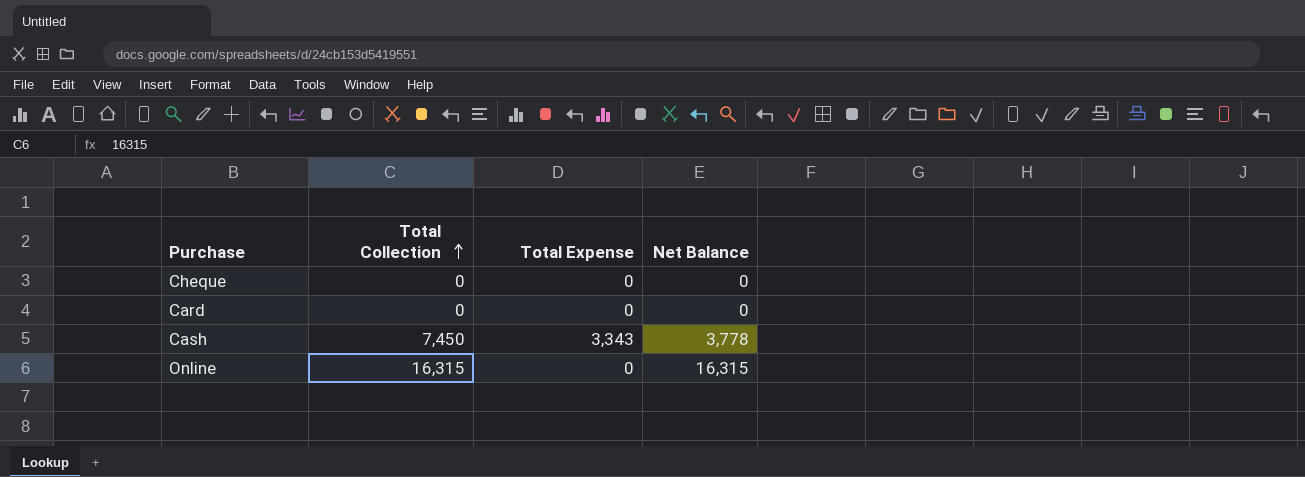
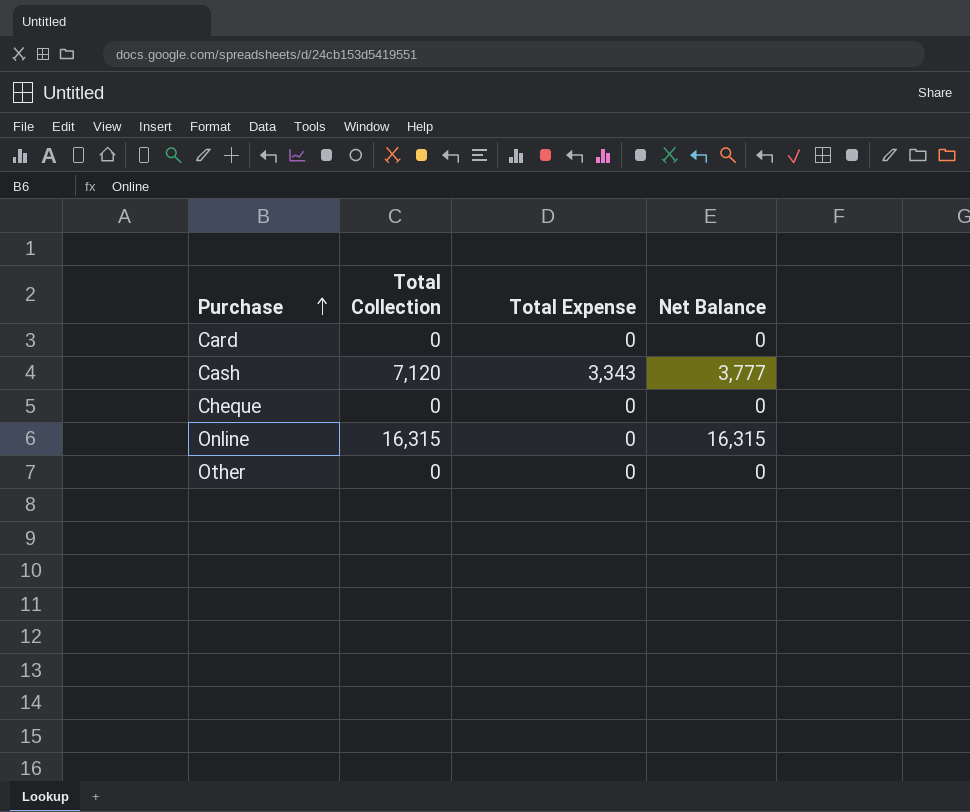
row order: Total Collection ascending -> Purchase ascending
Cash | Total Collection: 7,450 -> 7,120
Cash | Net Balance: 3,778 -> 3,777
row Other: none -> 0 | 0 | 0

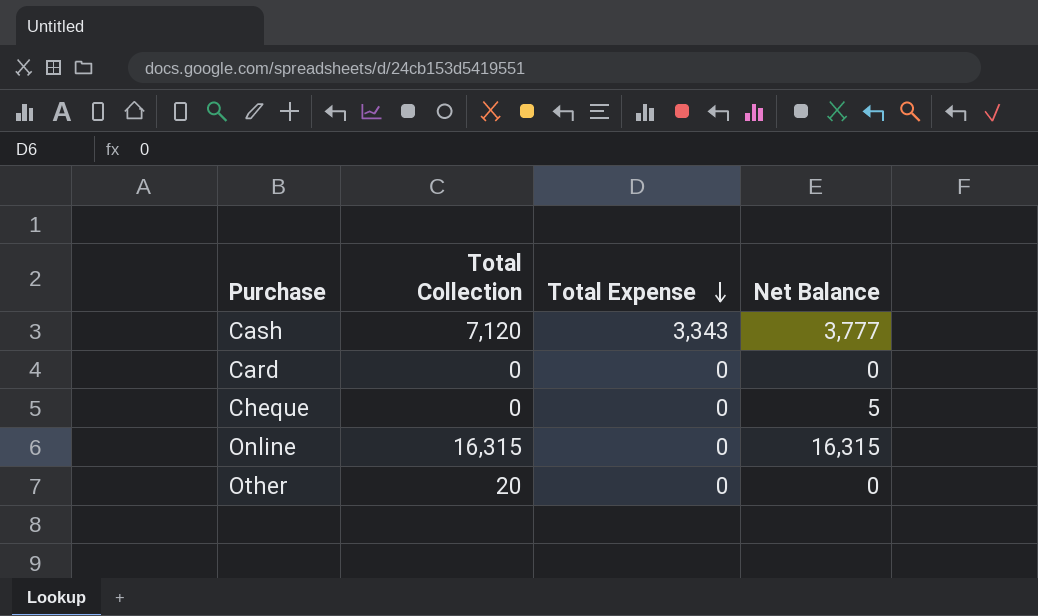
row order: Purchase ascending -> Total Expense descending
Cheque | Net Balance: 0 -> 5
Other | Total Collection: 0 -> 20

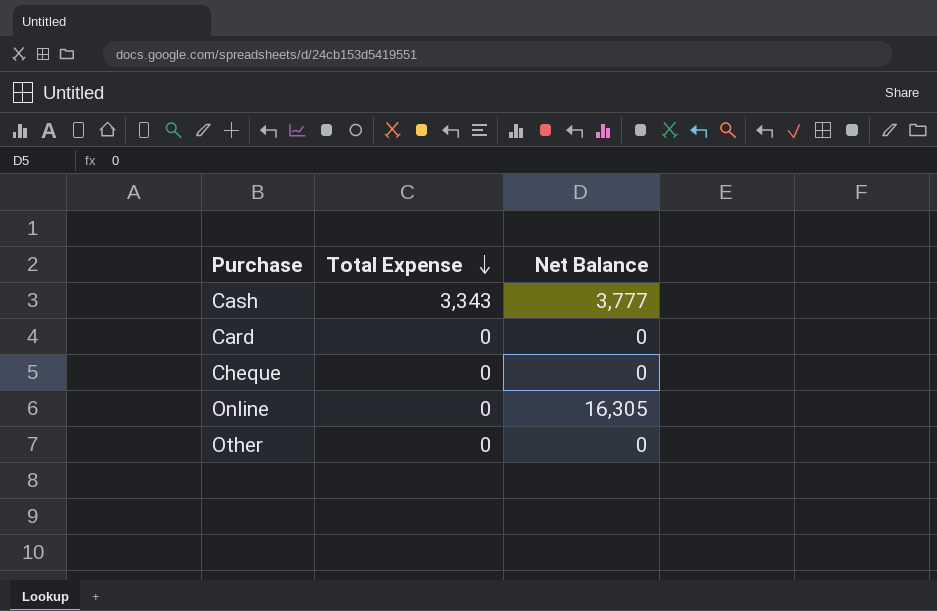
column Total Collection | position: 2 -> none
Cheque | Net Balance: 5 -> 0
Online | Net Balance: 16,315 -> 16,305

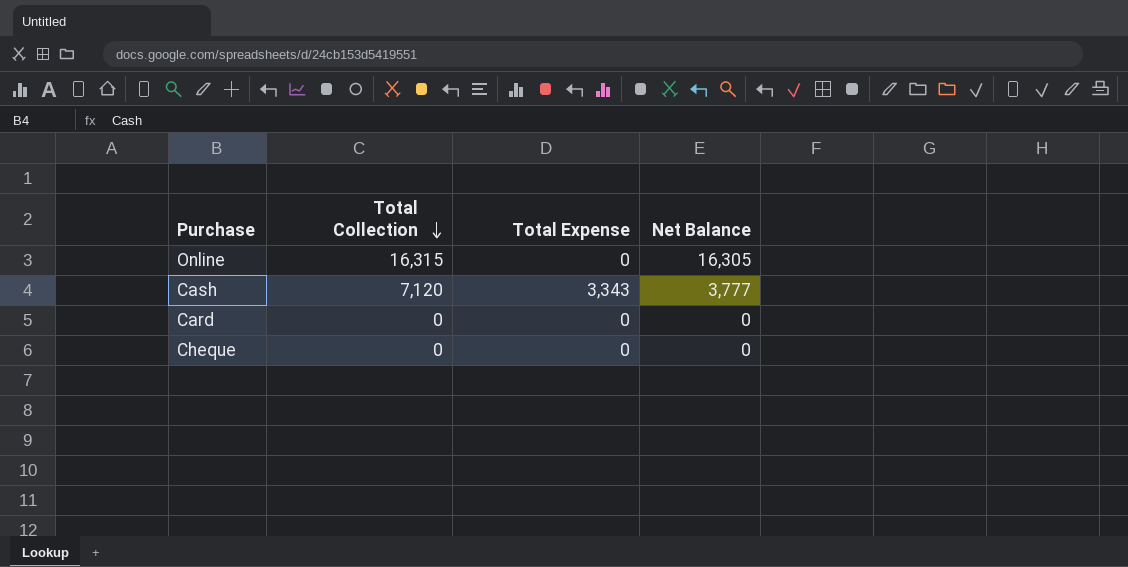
row order: Total Expense descending -> Total Collection descending
column Total Collection | position: none -> 2
row Other: 0 | 0 -> none

